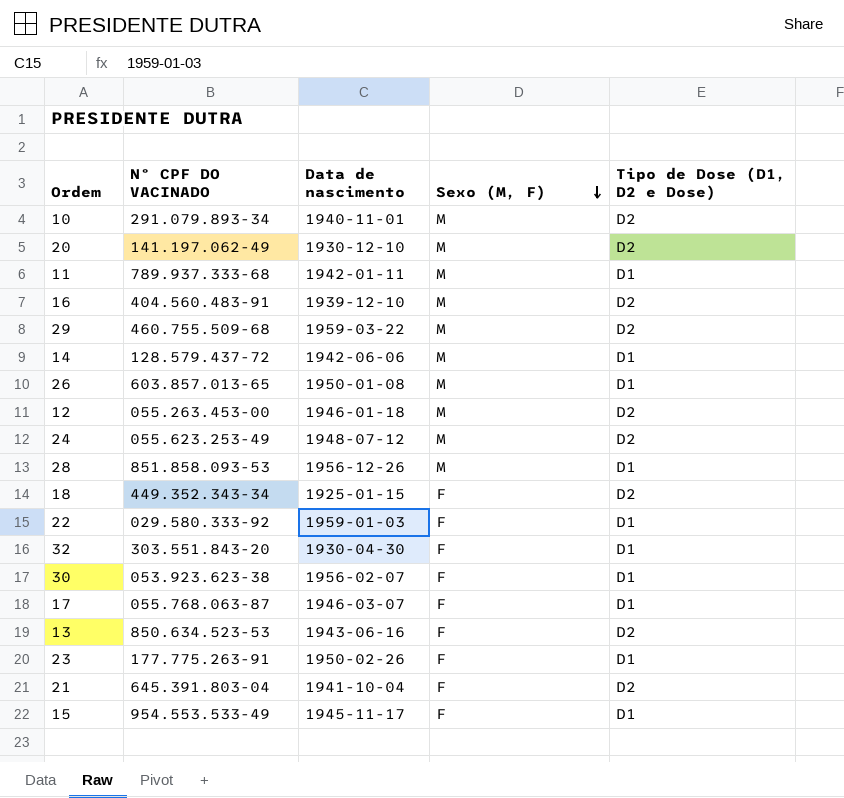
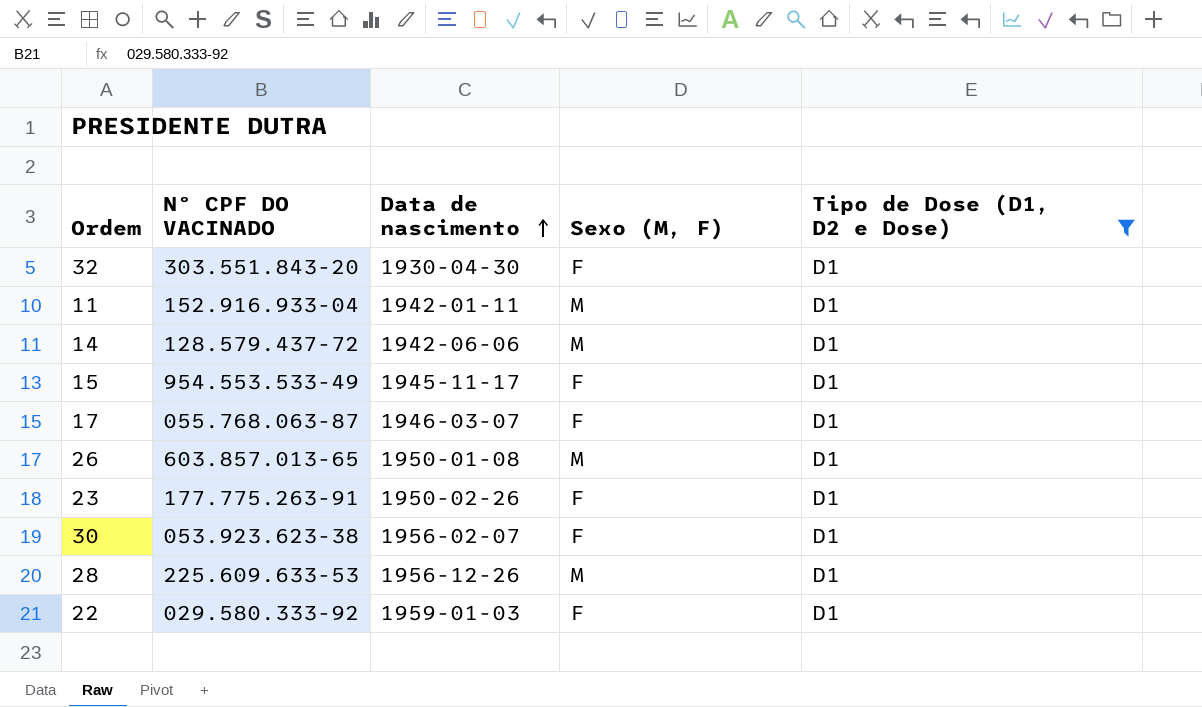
filter: none -> Tipo de Dose (D1, D2 e Dose) = D1
row order: Sexo (M, F) descending -> Data de nascimento ascending
11 | Nº CPF DO VACINADO: 789.937.333-68 -> 152.916.933-04
28 | Nº CPF DO VACINADO: 851.858.093-53 -> 225.609.633-53

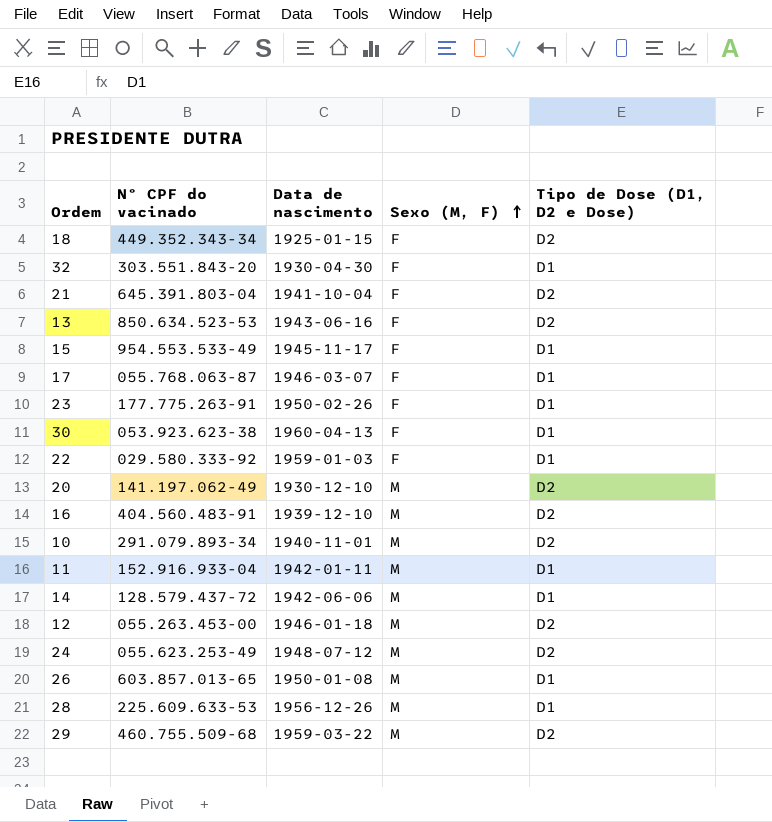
filter: Tipo de Dose (D1, D2 e Dose) = D1 -> none
row order: Data de nascimento ascending -> Sexo (M, F) ascending
column name: Nº CPF DO VACINADO -> Nº CPF do vacinado
30 | Data de nascimento: 1956-02-07 -> 1960-04-13

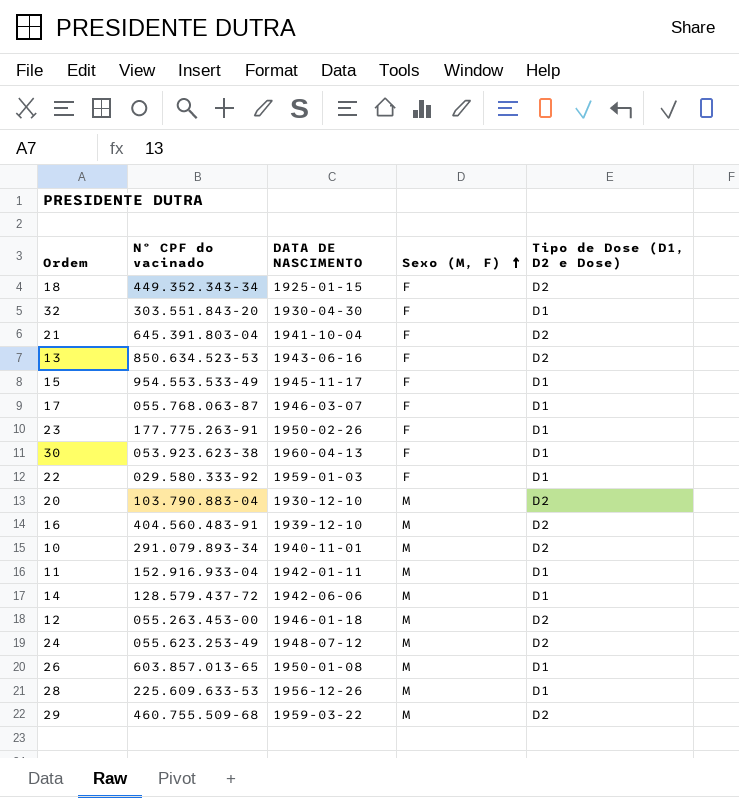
column name: Data de nascimento -> DATA DE NASCIMENTO
20 | Nº CPF do vacinado: 141.197.062-49 -> 103.790.883-04

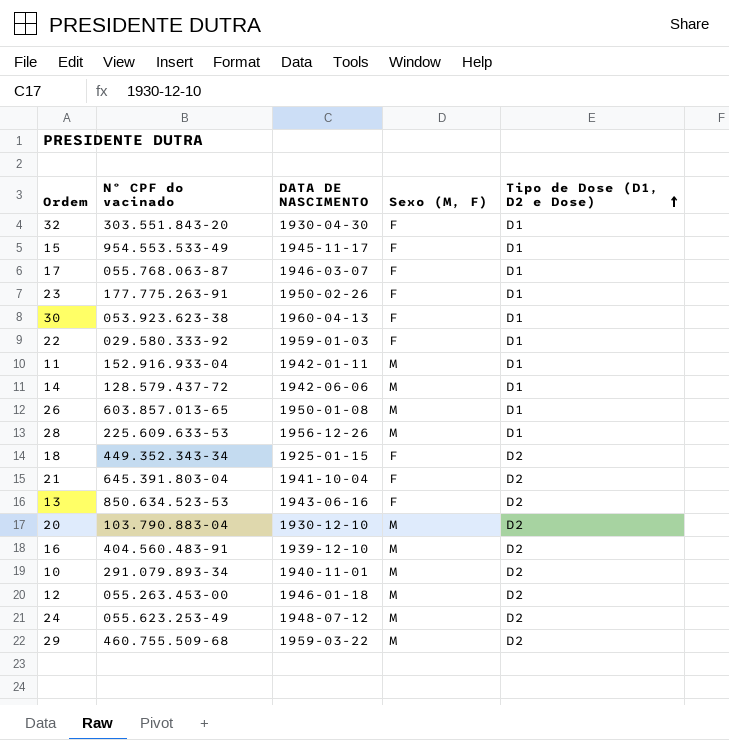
row order: Sexo (M, F) ascending -> Tipo de Dose (D1, D2 e Dose) ascending

